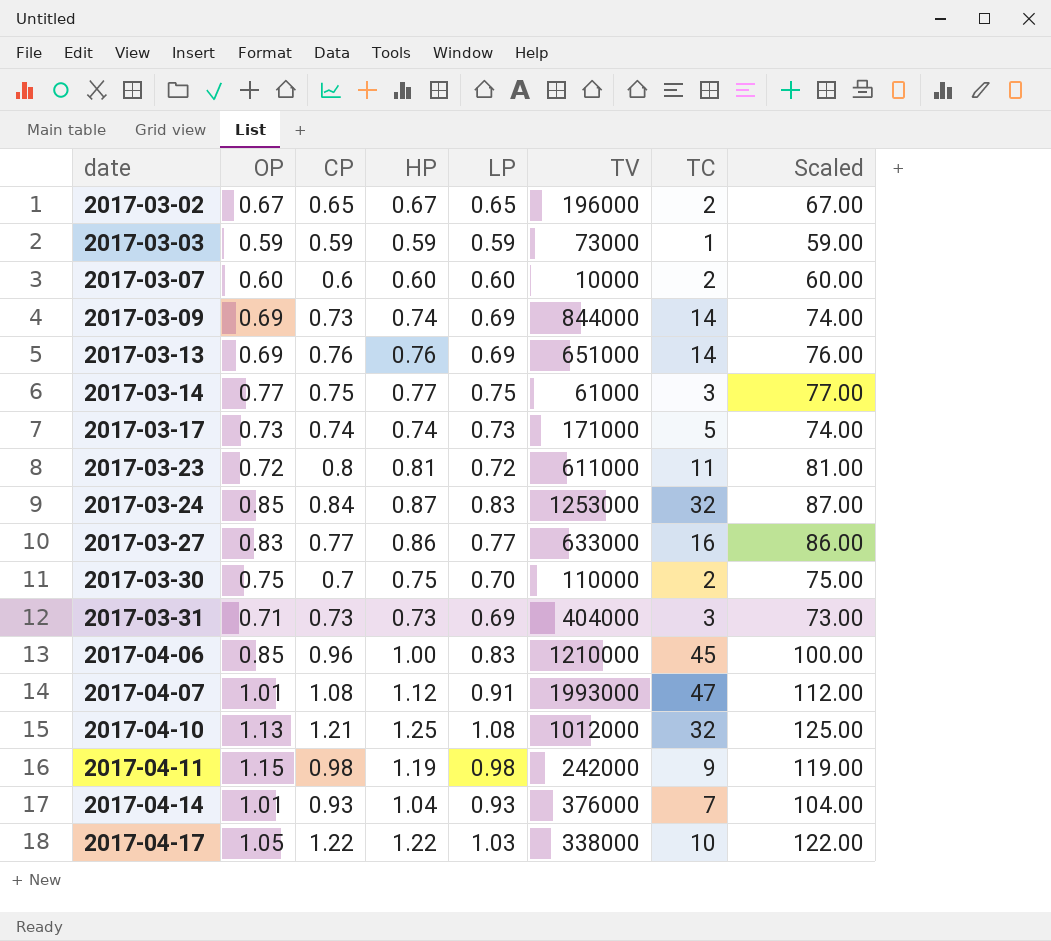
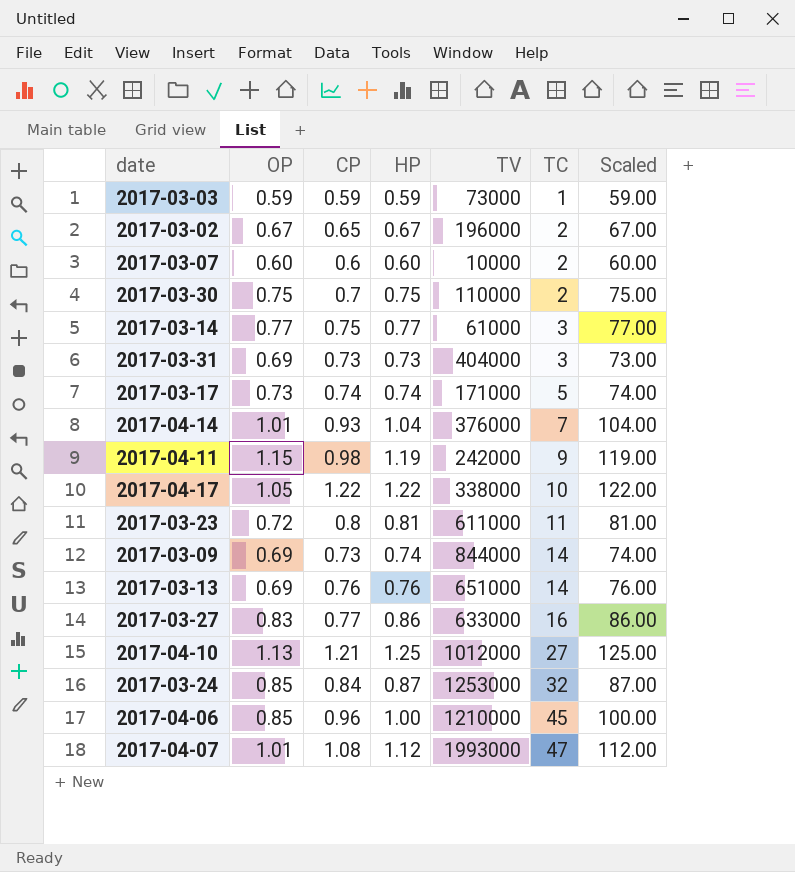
row order: date ascending -> TC ascending
column LP | position: 5 -> none
2017-03-31 | OP: 0.71 -> 0.69
2017-04-10 | TC: 32 -> 27

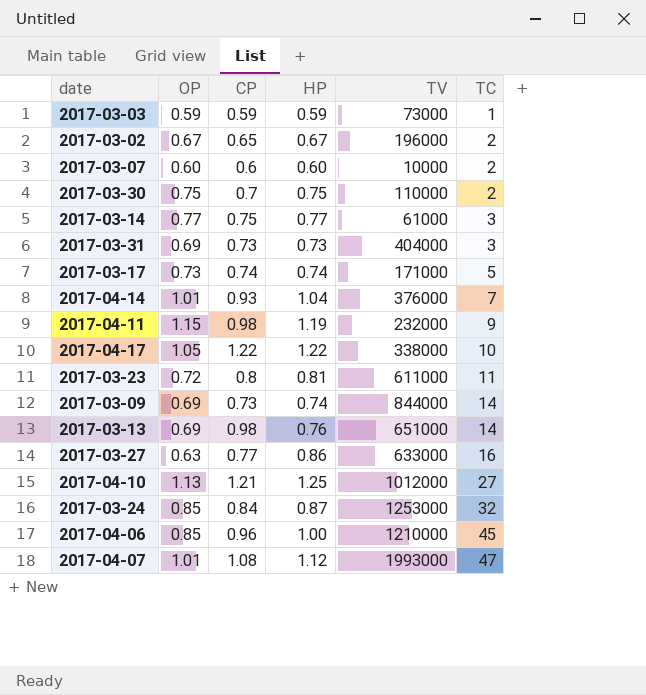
column Scaled | formula: [HP] * 100 -> none
2017-04-11 | TV: 242000 -> 232000
2017-03-13 | CP: 0.76 -> 0.98
2017-03-27 | OP: 0.83 -> 0.63

